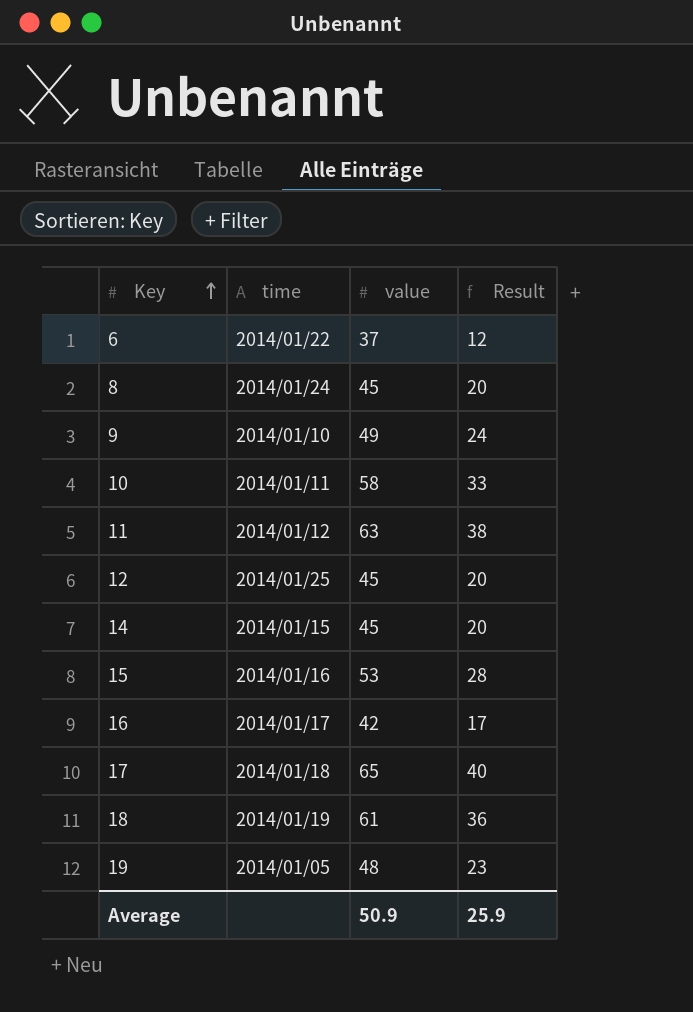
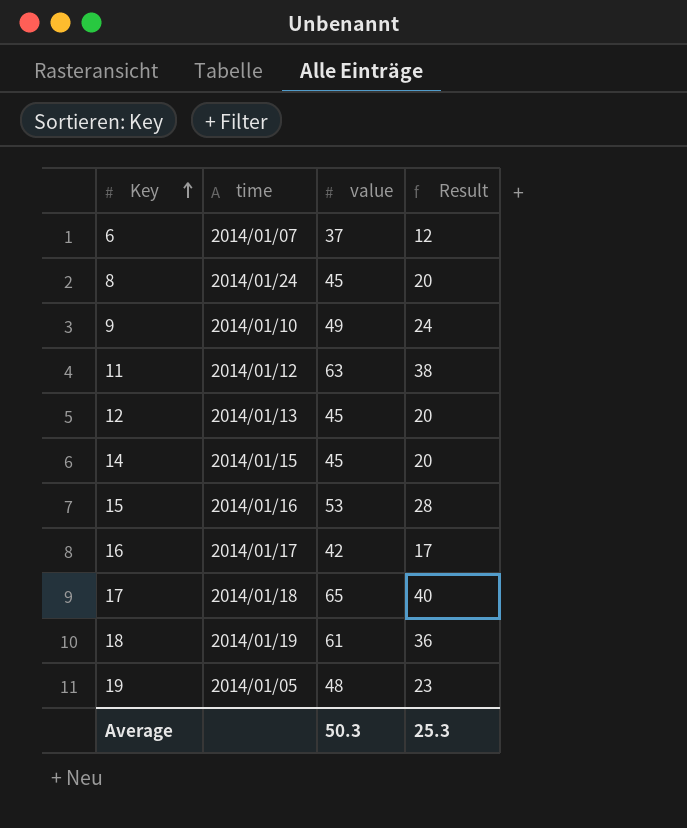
row 10: 2014/01/11 | 58 | 33 -> none
6 | time: 2014/01/22 -> 2014/01/07
12 | time: 2014/01/25 -> 2014/01/13
Average | value: 50.9 -> 50.3
Average | Result: 25.9 -> 25.3

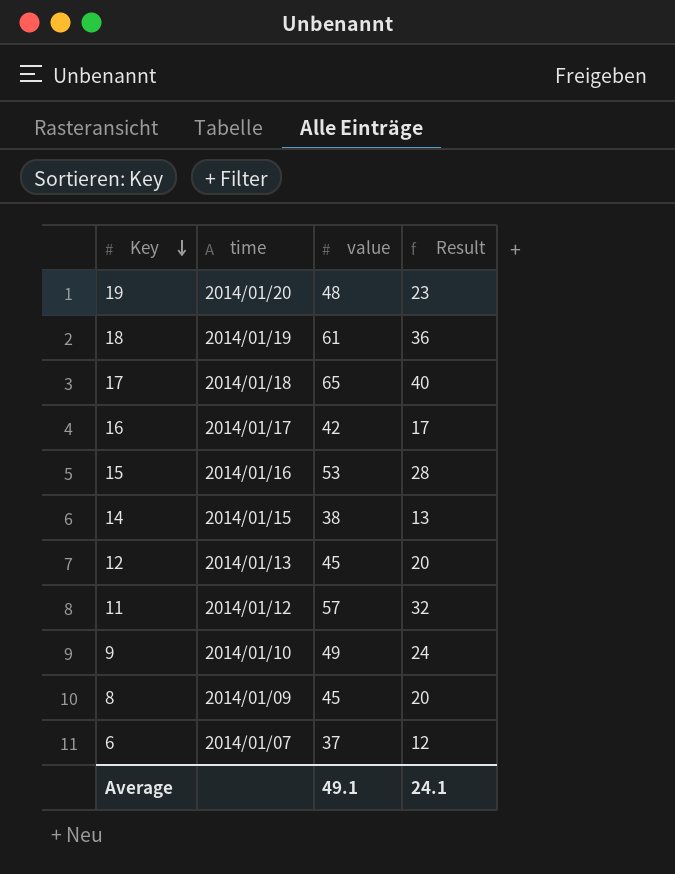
row order: Key ascending -> Key descending
19 | time: 2014/01/05 -> 2014/01/20
14 | value: 45 -> 38
14 | Result: 20 -> 13
11 | value: 63 -> 57
11 | Result: 38 -> 32
8 | time: 2014/01/24 -> 2014/01/09
Average | value: 50.3 -> 49.1
Average | Result: 25.3 -> 24.1

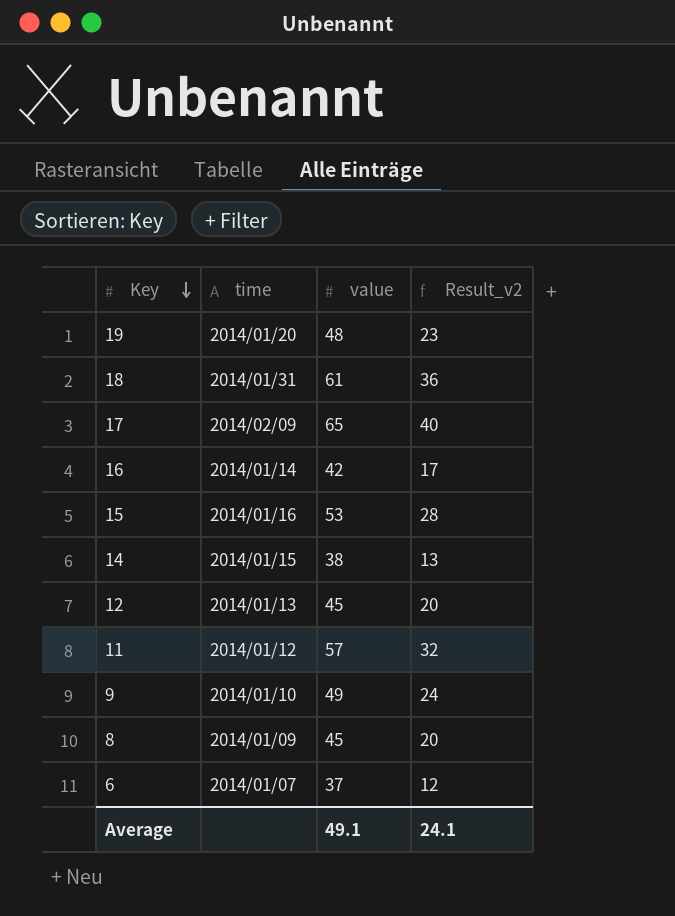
column name: Result -> Result_v2
18 | time: 2014/01/19 -> 2014/01/31
17 | time: 2014/01/18 -> 2014/02/09
16 | time: 2014/01/17 -> 2014/01/14

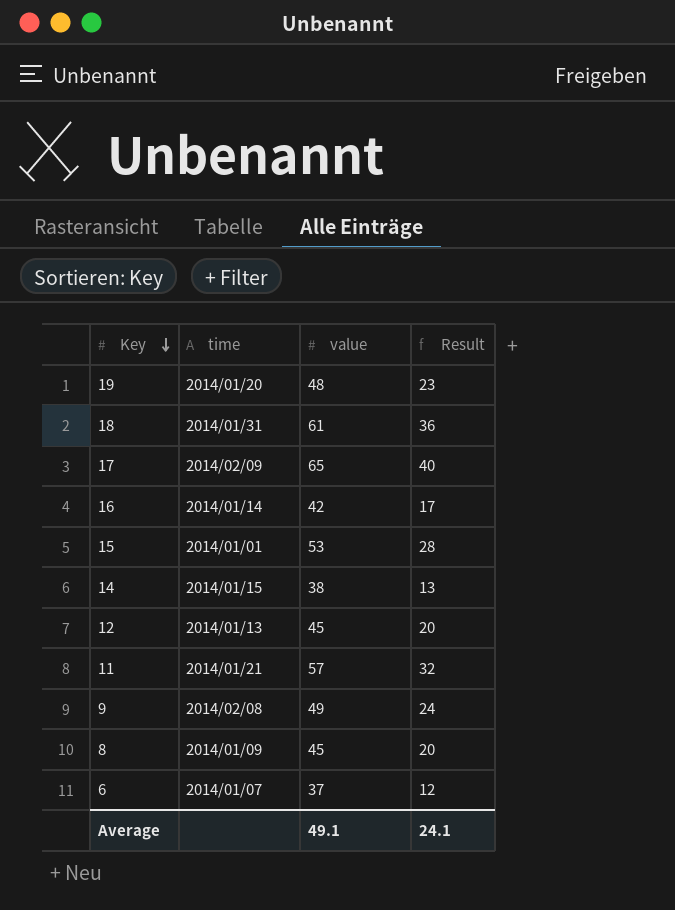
column name: Result_v2 -> Result
15 | time: 2014/01/16 -> 2014/01/01
11 | time: 2014/01/12 -> 2014/01/21
9 | time: 2014/01/10 -> 2014/02/08

